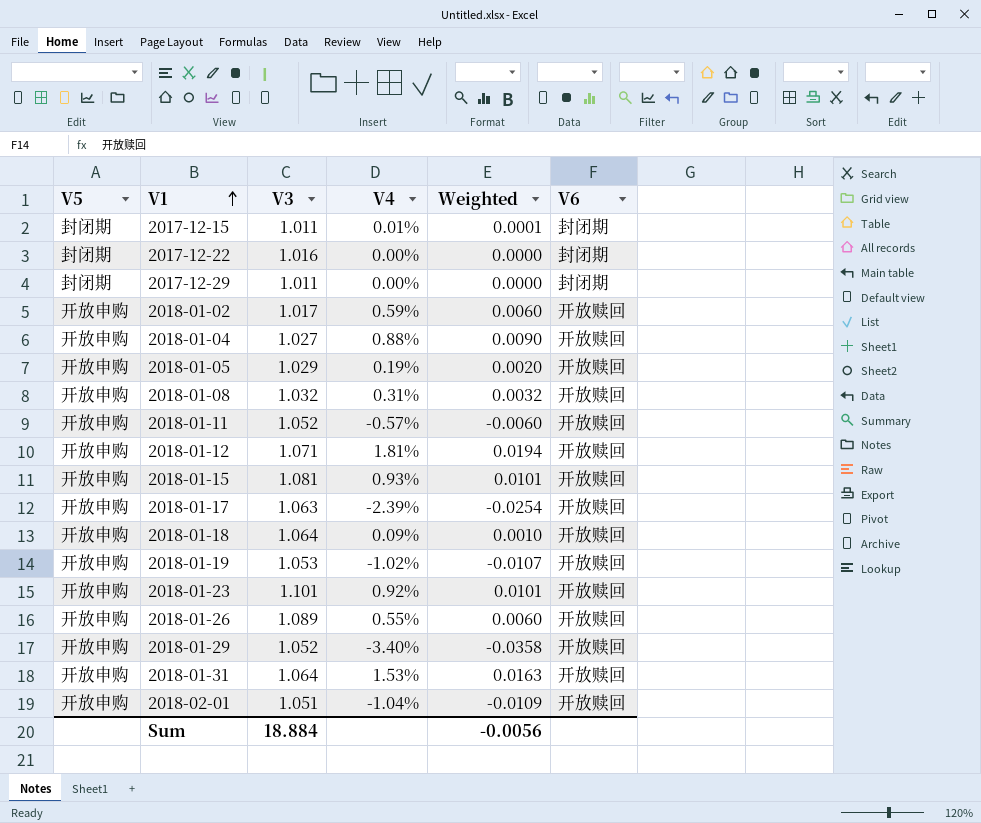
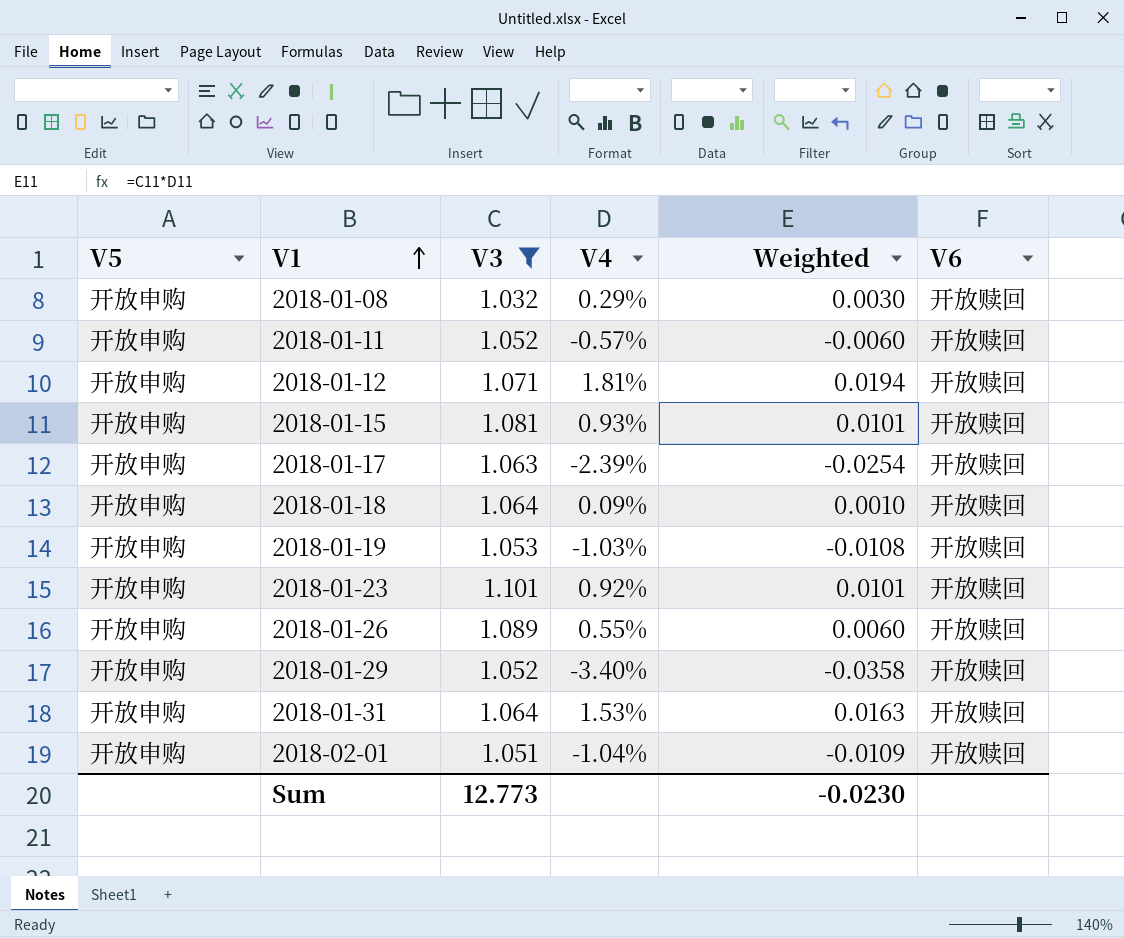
filter: none -> V3 >= 1.032
2018-01-08 | V4: 0.31% -> 0.29%
2018-01-08 | Weighted: 0.0032 -> 0.0030
2018-01-19 | V4: -1.02% -> -1.03%
2018-01-19 | Weighted: -0.0107 -> -0.0108
Sum | V3: 18.884 -> 12.773
Sum | Weighted: -0.0056 -> -0.0230

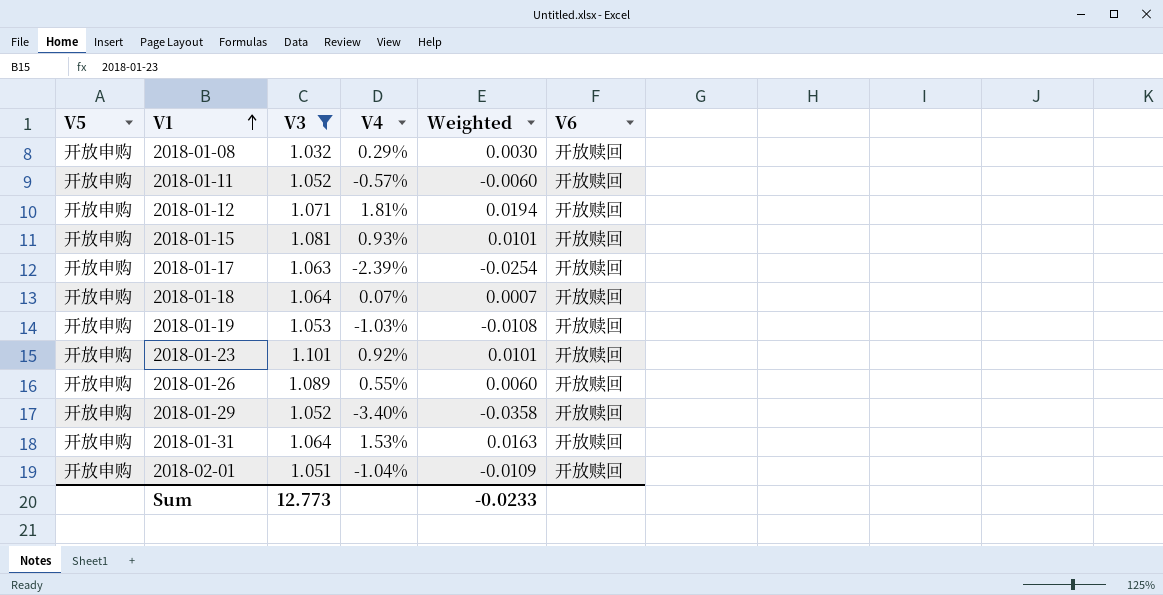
2018-01-18 | V4: 0.09% -> 0.07%
2018-01-18 | Weighted: 0.0010 -> 0.0007
Sum | Weighted: -0.0230 -> -0.0233

